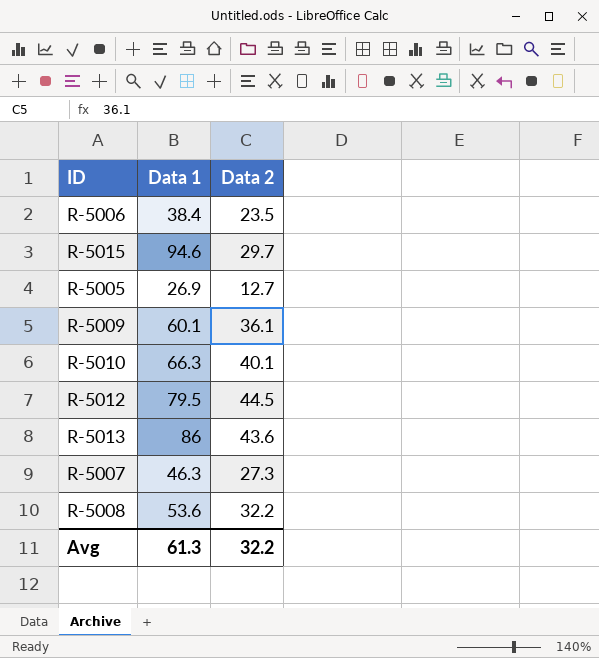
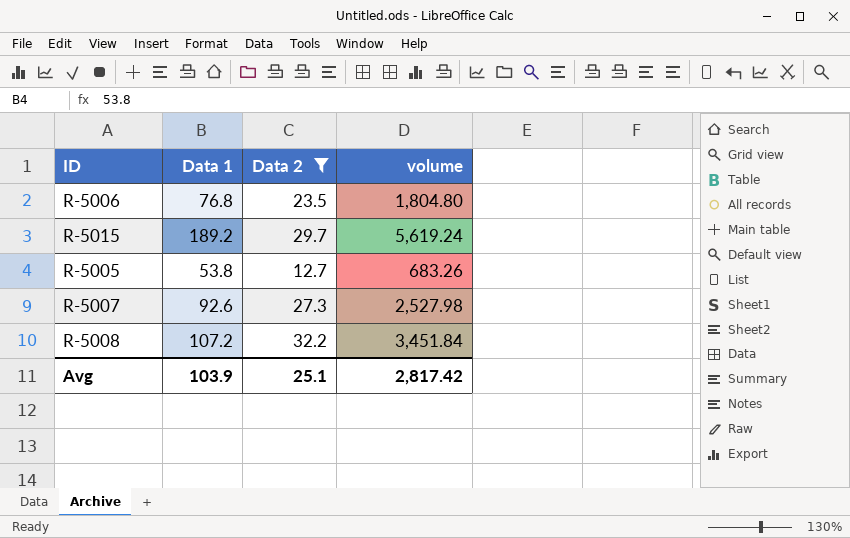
filter: none -> Data 2 <= 32.2
column volume | formula: none -> [Data 1] * [Data 2]
R-5006 | Data 1: 38.4 -> 76.8
R-5015 | Data 1: 94.6 -> 189.2
R-5005 | Data 1: 26.9 -> 53.8
R-5007 | Data 1: 46.3 -> 92.6
R-5008 | Data 1: 53.6 -> 107.2
Avg | Data 1: 61.3 -> 103.9
Avg | Data 2: 32.2 -> 25.1

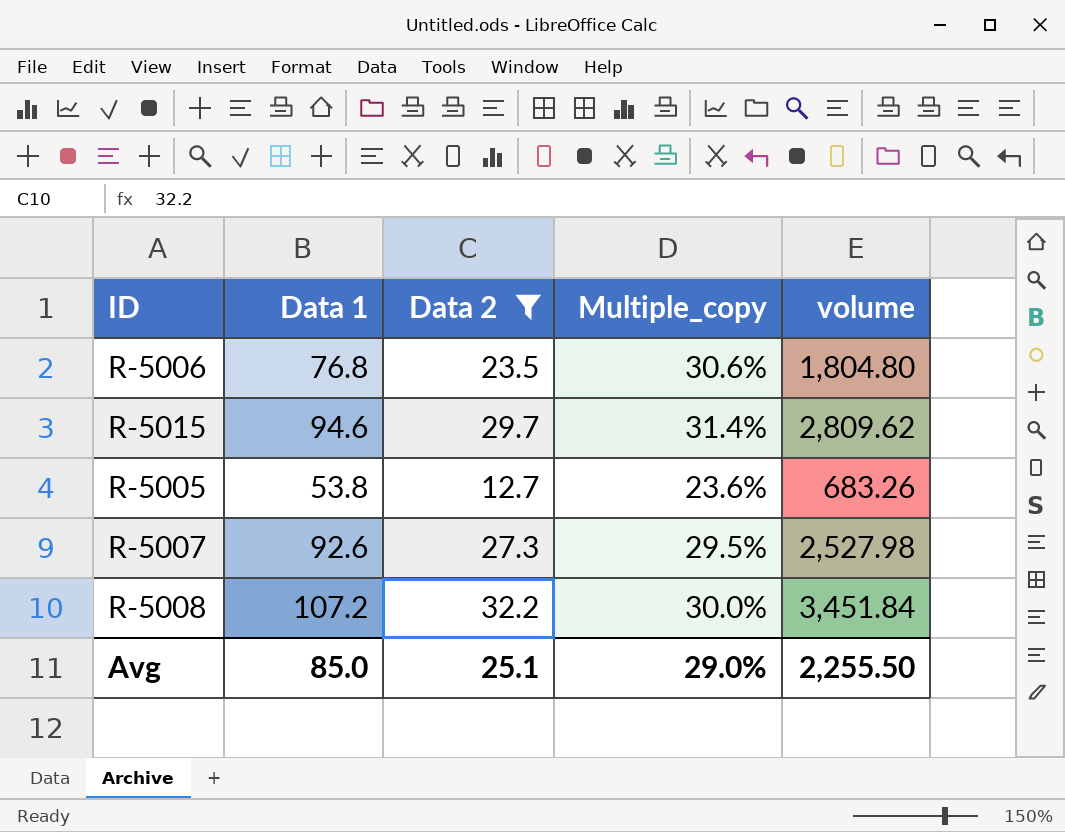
column Multiple_copy | formula: none -> [Data 2] / [Data 1]
R-5015 | Data 1: 189.2 -> 94.6
R-5015 | volume: 5,619.24 -> 2,809.62
Avg | Data 1: 103.9 -> 85.0
Avg | volume: 2,817.42 -> 2,255.50

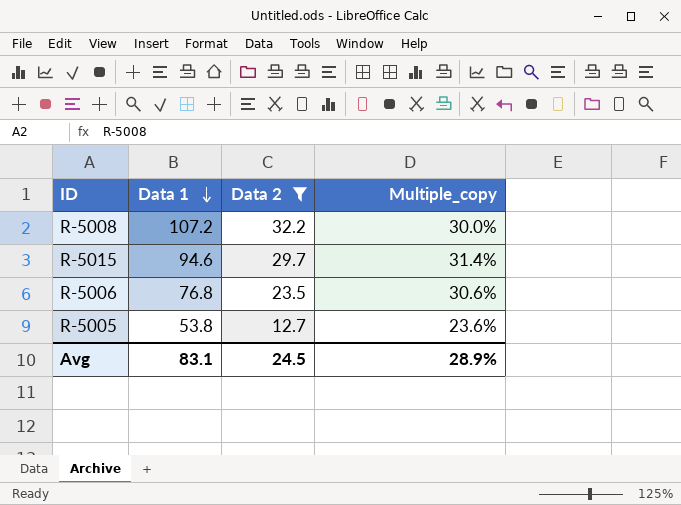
row order: none -> Data 1 descending
column volume | formula: [Data 1] * [Data 2] -> none
row R-5007: 92.6 | 27.3 | 29.5% | 2,527.98 -> none
Avg | Data 1: 85.0 -> 83.1
Avg | Data 2: 25.1 -> 24.5
Avg | Multiple_copy: 29.0% -> 28.9%

